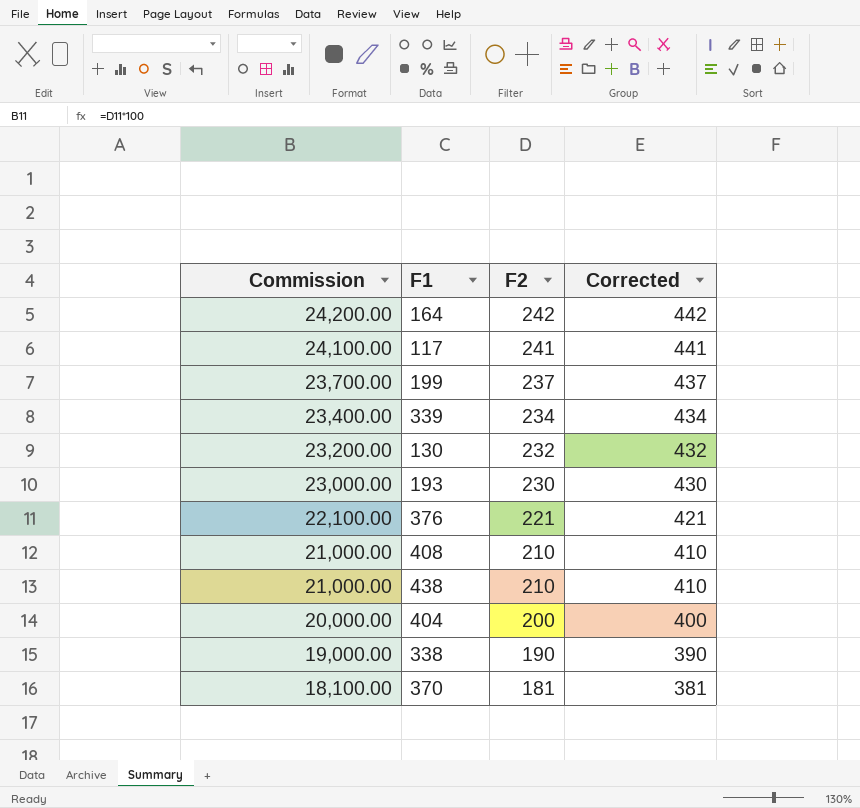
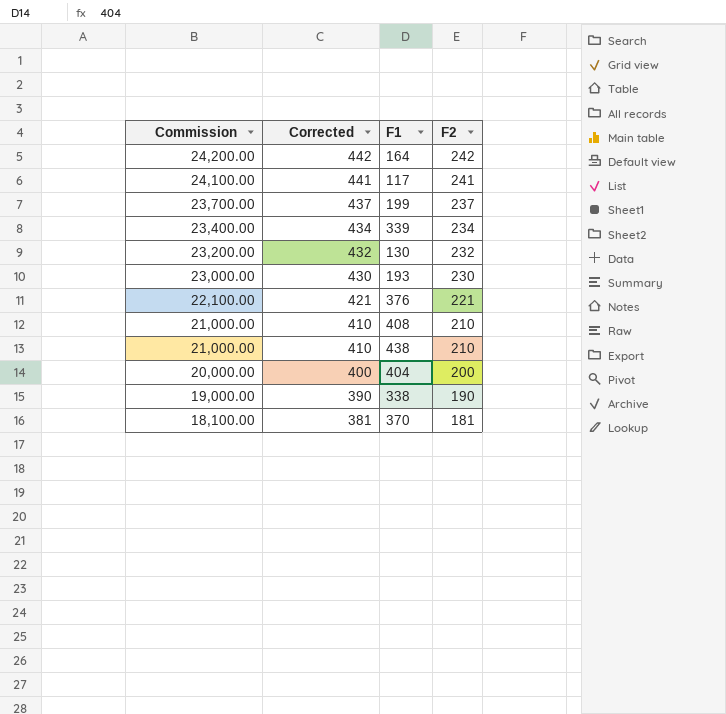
column Corrected | position: 4 -> 2

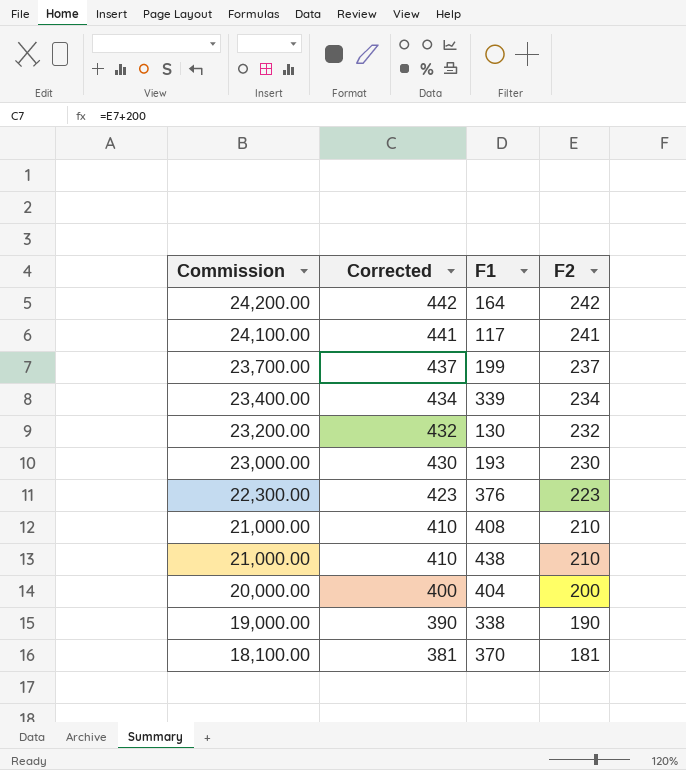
376 | Commission: 22,100.00 -> 22,300.00
376 | Corrected: 421 -> 423
376 | F2: 221 -> 223

